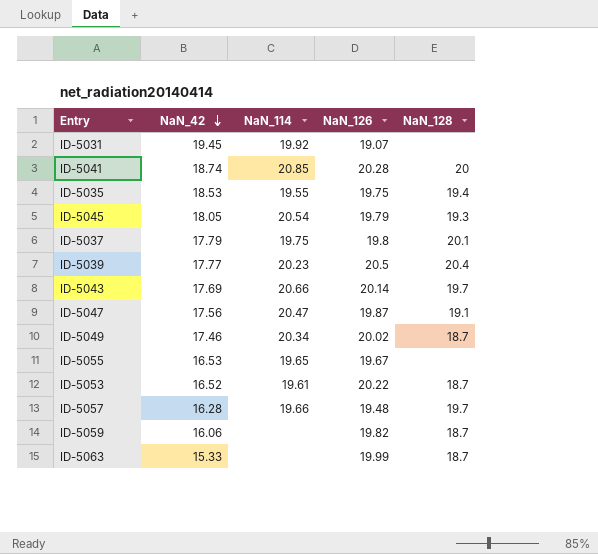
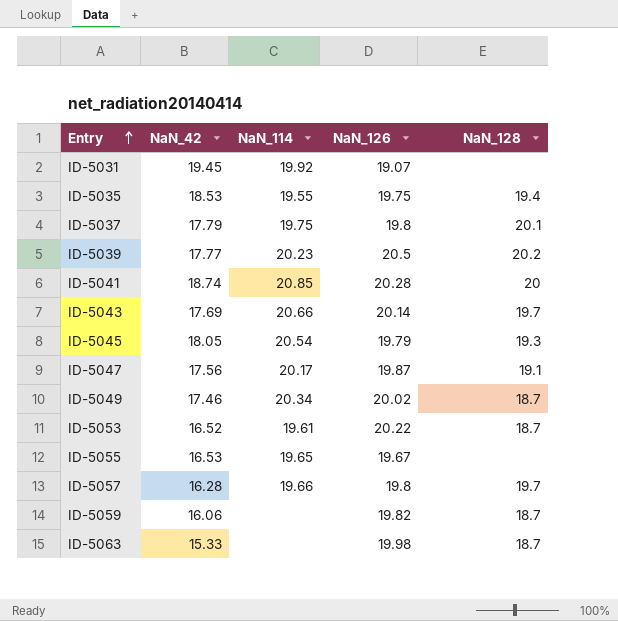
row order: NaN_42 descending -> Entry ascending
ID-5039 | NaN_128: 20.4 -> 20.2
ID-5047 | NaN_114: 20.47 -> 20.17
ID-5057 | NaN_126: 19.48 -> 19.8
ID-5063 | NaN_126: 19.99 -> 19.98

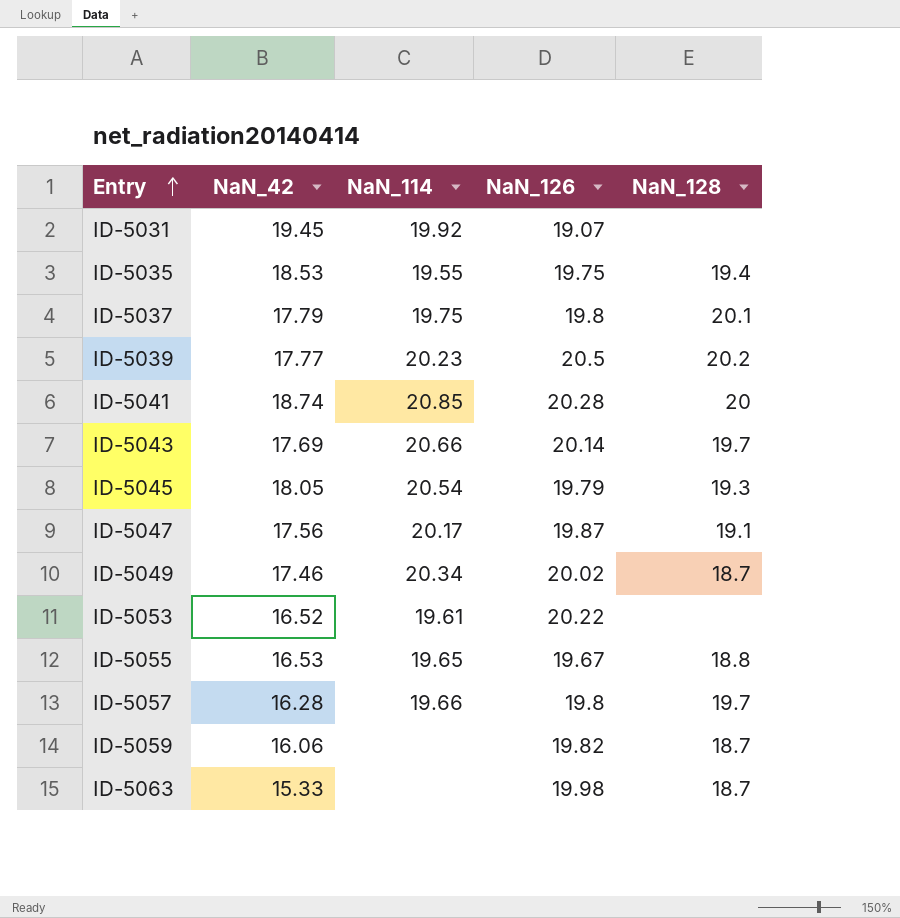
ID-5053 | NaN_128: 18.7 -> none
ID-5055 | NaN_128: none -> 18.8

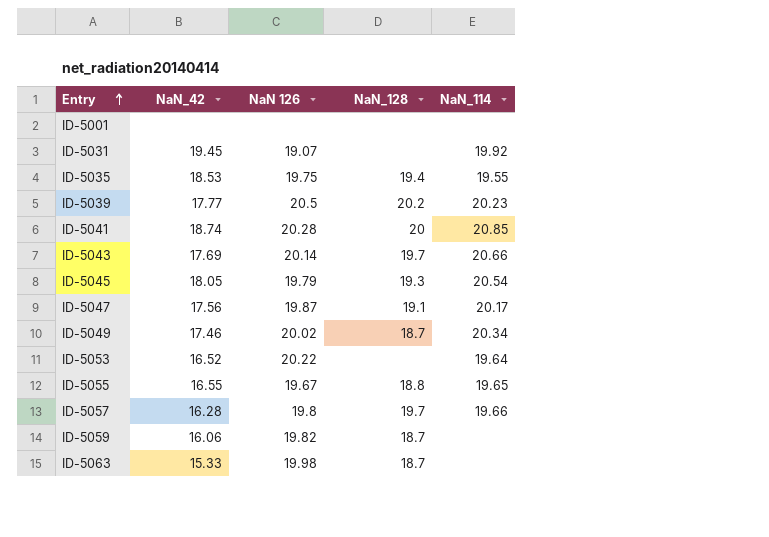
column name: NaN_126 -> NaN 126
column NaN_114 | position: 3 -> 5
row ID-5037: 17.79 | 19.75 | 19.8 | 20.1 -> none
row ID-5001: none -> none | none | none | none
ID-5053 | NaN_114: 19.61 -> 19.64
ID-5055 | NaN_42: 16.53 -> 16.55

